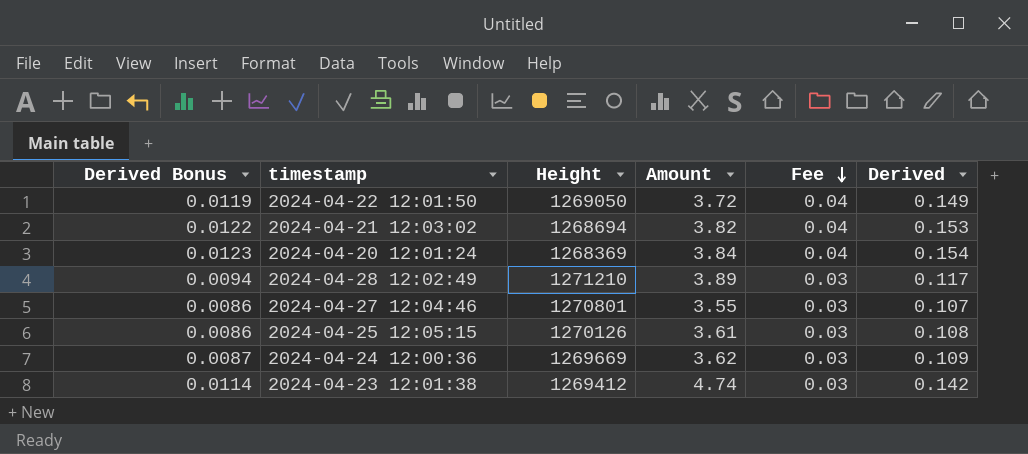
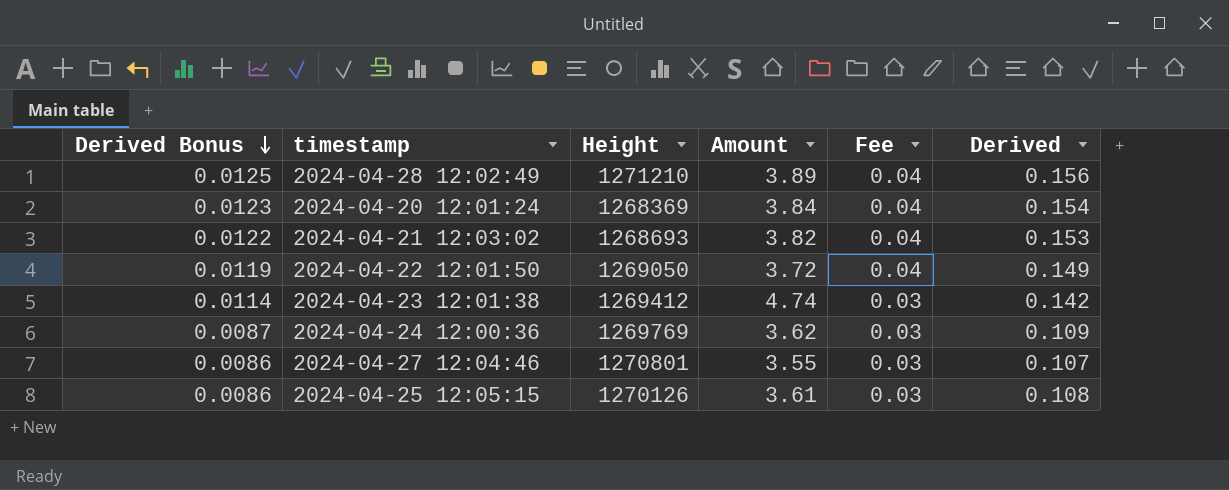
row order: Fee descending -> Derived Bonus descending
2024-04-28 12:02:49 | Derived Bonus: 0.0094 -> 0.0125
2024-04-28 12:02:49 | Fee: 0.03 -> 0.04
2024-04-28 12:02:49 | Derived: 0.117 -> 0.156
2024-04-21 12:03:02 | Height: 1268694 -> 1268693
2024-04-24 12:00:36 | Height: 1269669 -> 1269769

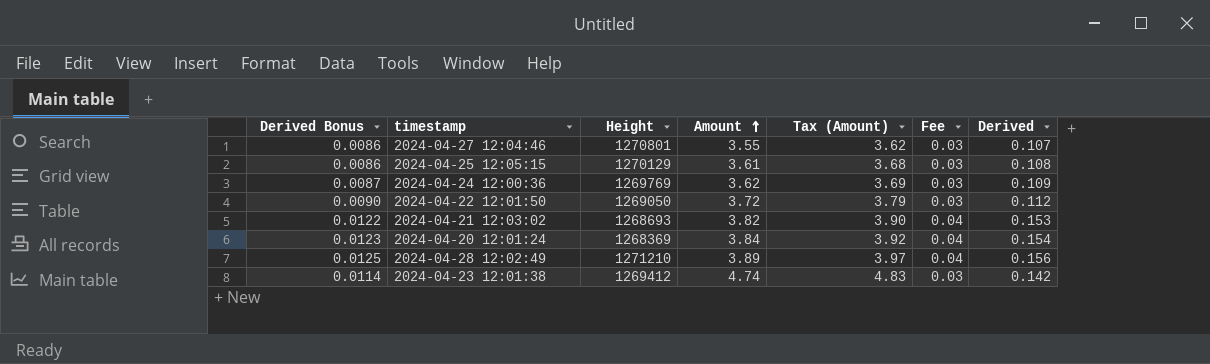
row order: Derived Bonus descending -> Amount ascending
column Tax (Amount) | formula: none -> [Amount] * 1.02
2024-04-25 12:05:15 | Height: 1270126 -> 1270129
2024-04-22 12:01:50 | Derived Bonus: 0.0119 -> 0.0090
2024-04-22 12:01:50 | Fee: 0.04 -> 0.03
2024-04-22 12:01:50 | Derived: 0.149 -> 0.112

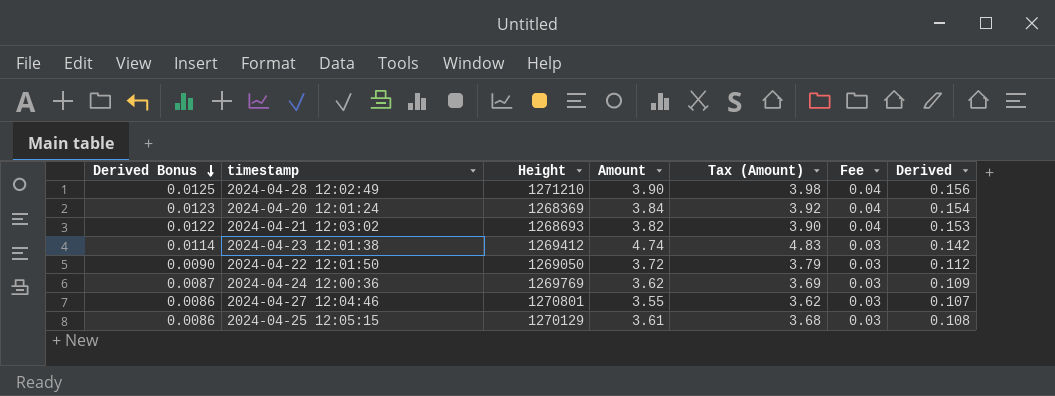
row order: Amount ascending -> Derived Bonus descending
2024-04-28 12:02:49 | Amount: 3.89 -> 3.90
2024-04-28 12:02:49 | Tax (Amount): 3.97 -> 3.98

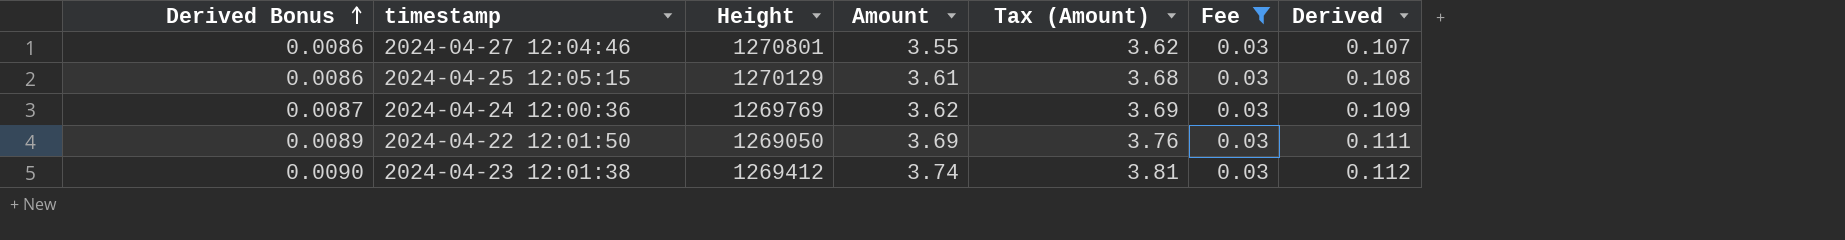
filter: none -> Fee = 0.03
row order: Derived Bonus descending -> Derived Bonus ascending
2024-04-22 12:01:50 | Derived Bonus: 0.0090 -> 0.0089
2024-04-22 12:01:50 | Amount: 3.72 -> 3.69
2024-04-22 12:01:50 | Tax (Amount): 3.79 -> 3.76
2024-04-22 12:01:50 | Derived: 0.112 -> 0.111
2024-04-23 12:01:38 | Derived Bonus: 0.0114 -> 0.0090
2024-04-23 12:01:38 | Amount: 4.74 -> 3.74
2024-04-23 12:01:38 | Tax (Amount): 4.83 -> 3.81
2024-04-23 12:01:38 | Derived: 0.142 -> 0.112

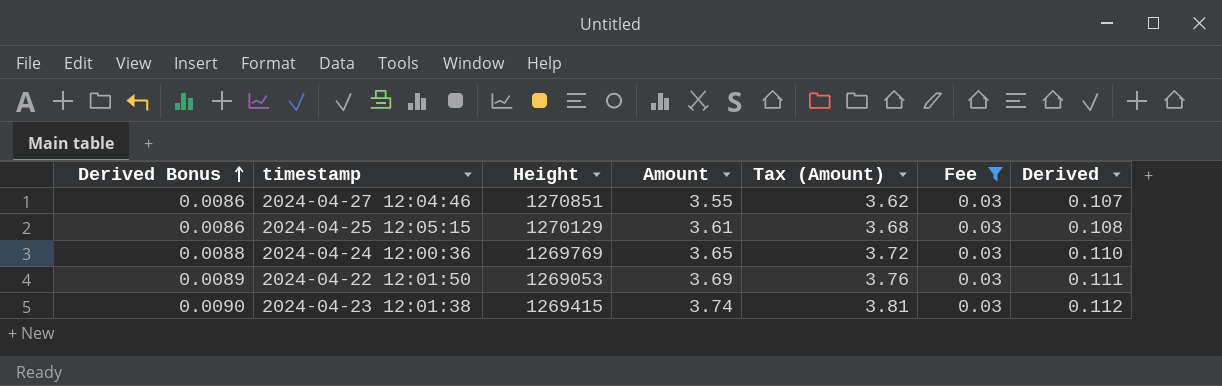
2024-04-27 12:04:46 | Height: 1270801 -> 1270851
2024-04-24 12:00:36 | Derived Bonus: 0.0087 -> 0.0088
2024-04-24 12:00:36 | Amount: 3.62 -> 3.65
2024-04-24 12:00:36 | Tax (Amount): 3.69 -> 3.72
2024-04-24 12:00:36 | Derived: 0.109 -> 0.110
2024-04-22 12:01:50 | Height: 1269050 -> 1269053
2024-04-23 12:01:38 | Height: 1269412 -> 1269415

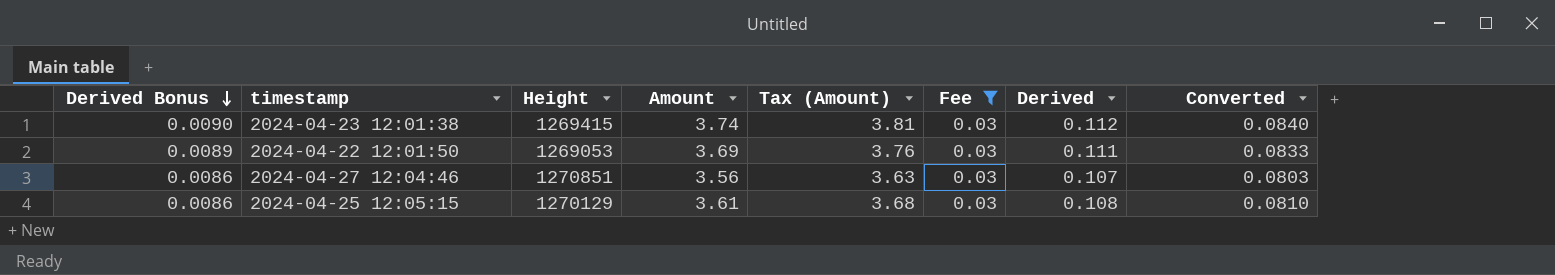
row order: Derived Bonus ascending -> Derived Bonus descending
column Converted | formula: none -> [Derived] * 0.75
row 2024-04-24 12:00:36: 0.0088 | 1269769 | 3.65 | 3.72 | 0.03 | 0.110 -> none
2024-04-27 12:04:46 | Amount: 3.55 -> 3.56
2024-04-27 12:04:46 | Tax (Amount): 3.62 -> 3.63

